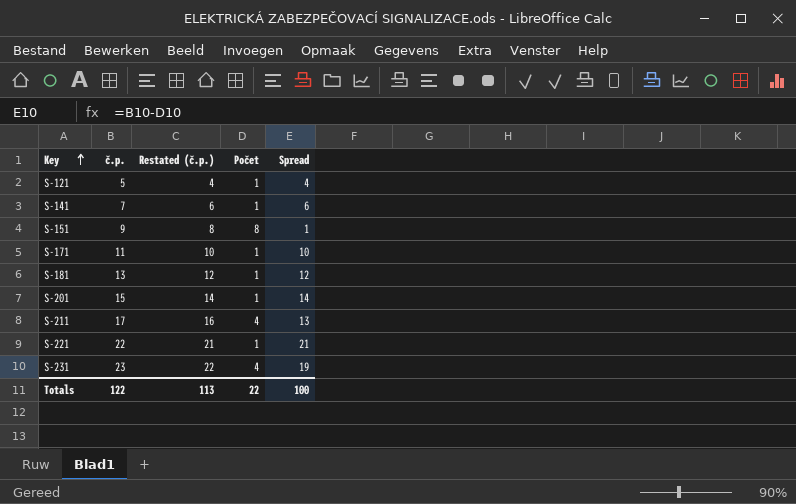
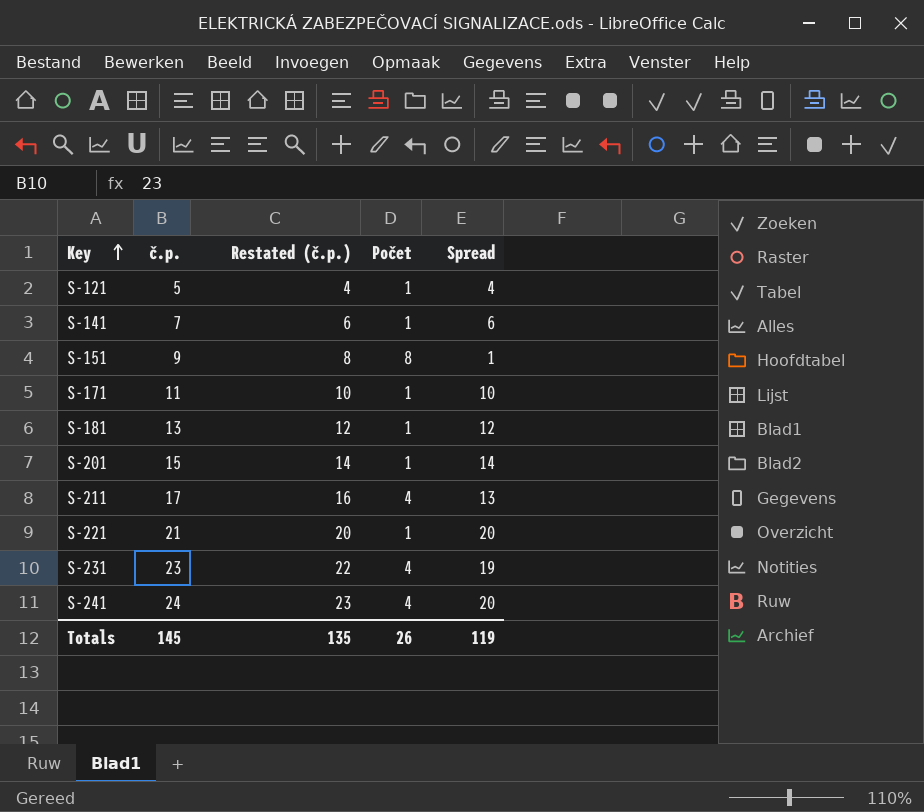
S-221 | č.p.: 22 -> 21
S-221 | Restated (č.p.): 21 -> 20
S-221 | Spread: 21 -> 20
row S-241: none -> 24 | 23 | 4 | 20
Totals | č.p.: 122 -> 145
Totals | Restated (č.p.): 113 -> 135
Totals | Počet: 22 -> 26
Totals | Spread: 100 -> 119

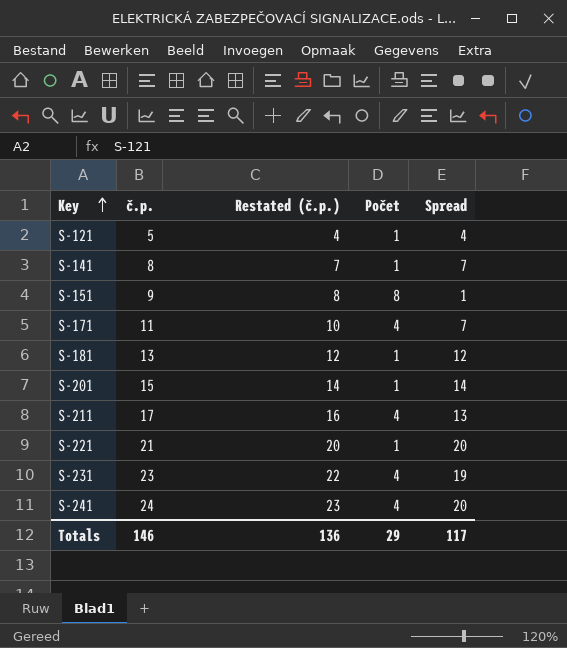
S-141 | č.p.: 7 -> 8
S-141 | Restated (č.p.): 6 -> 7
S-141 | Spread: 6 -> 7
S-171 | Počet: 1 -> 4
S-171 | Spread: 10 -> 7
Totals | č.p.: 145 -> 146
Totals | Restated (č.p.): 135 -> 136
Totals | Počet: 26 -> 29
Totals | Spread: 119 -> 117

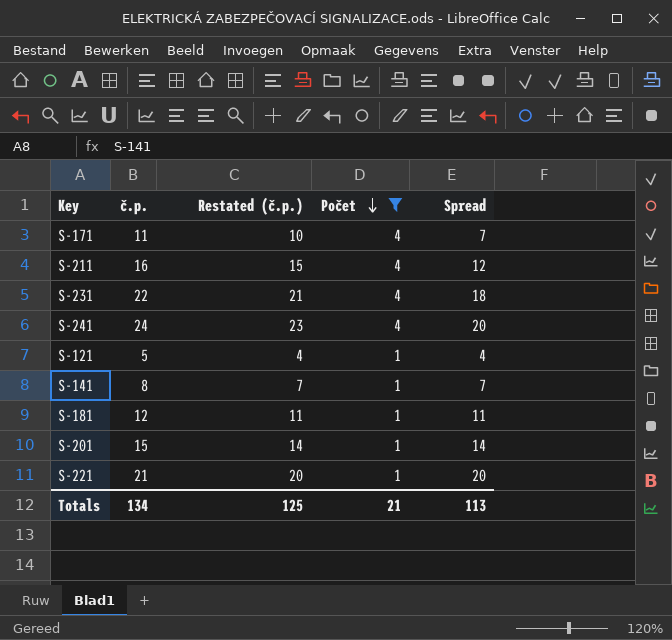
filter: none -> Počet != 8
row order: Key ascending -> Počet descending
S-211 | č.p.: 17 -> 16
S-211 | Restated (č.p.): 16 -> 15
S-211 | Spread: 13 -> 12
S-231 | č.p.: 23 -> 22
S-231 | Restated (č.p.): 22 -> 21
S-231 | Spread: 19 -> 18
S-181 | č.p.: 13 -> 12
S-181 | Restated (č.p.): 12 -> 11
S-181 | Spread: 12 -> 11
Totals | č.p.: 146 -> 134
Totals | Restated (č.p.): 136 -> 125
Totals | Počet: 29 -> 21
Totals | Spread: 117 -> 113

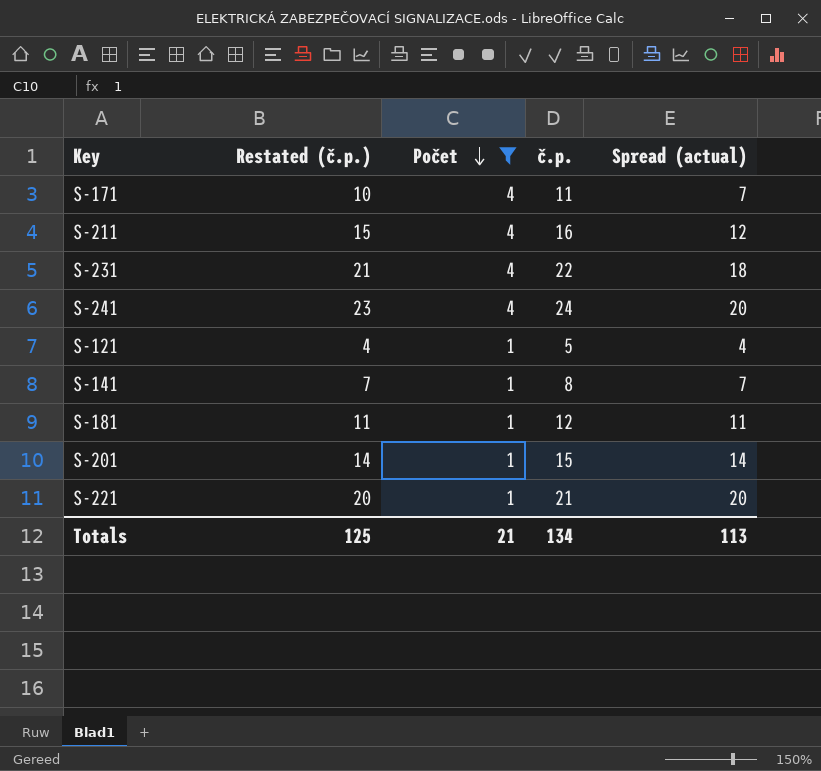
column č.p. | position: 2 -> 4
column name: Spread -> Spread (actual)

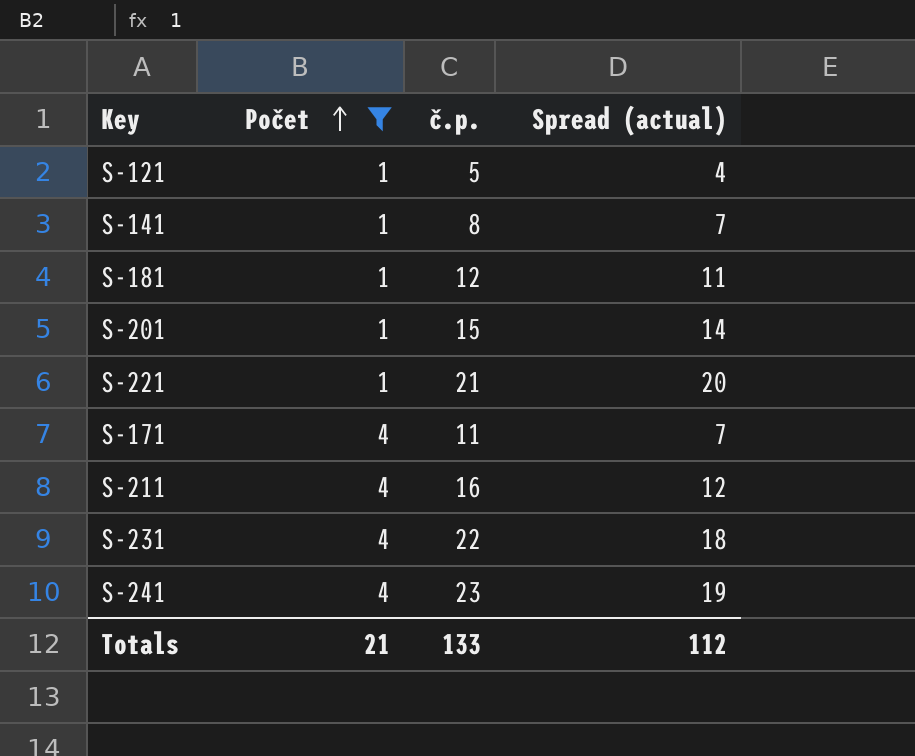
row order: Počet descending -> Počet ascending
column Restated (č.p.) | formula: [č.p.] - 1 -> none
S-241 | č.p.: 24 -> 23
S-241 | Spread (actual): 20 -> 19
Totals | č.p.: 134 -> 133
Totals | Spread (actual): 113 -> 112

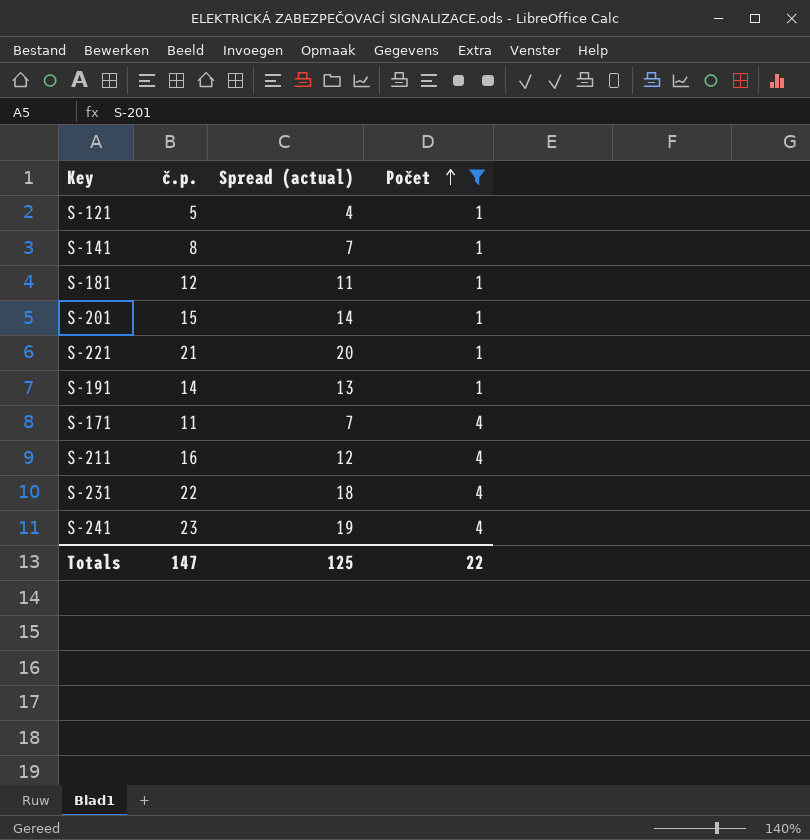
column Počet | position: 2 -> 4
row S-191: none -> 14 | 13 | 1
Totals | č.p.: 133 -> 147
Totals | Spread (actual): 112 -> 125
Totals | Počet: 21 -> 22

